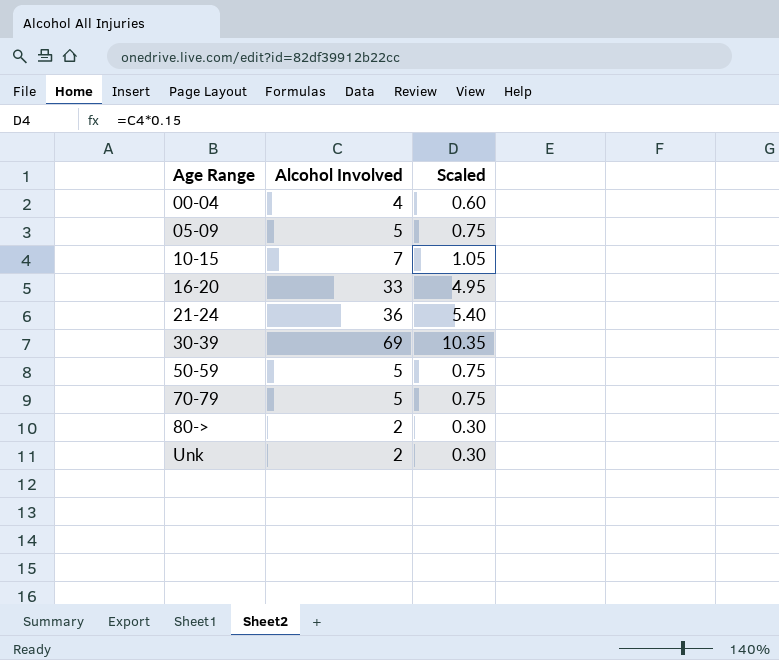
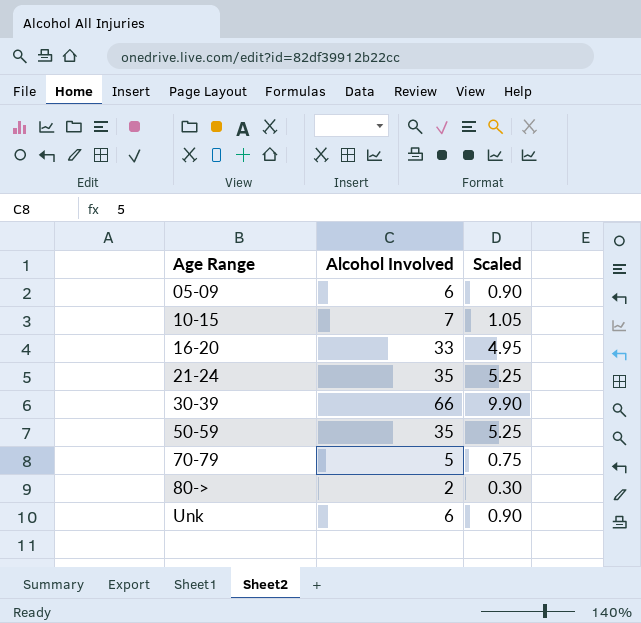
row 00-04: 4 | 0.60 -> none
05-09 | Alcohol Involved: 5 -> 6
05-09 | Scaled: 0.75 -> 0.90
21-24 | Alcohol Involved: 36 -> 35
21-24 | Scaled: 5.40 -> 5.25
30-39 | Alcohol Involved: 69 -> 66
30-39 | Scaled: 10.35 -> 9.90
50-59 | Alcohol Involved: 5 -> 35
50-59 | Scaled: 0.75 -> 5.25
Unk | Alcohol Involved: 2 -> 6
Unk | Scaled: 0.30 -> 0.90

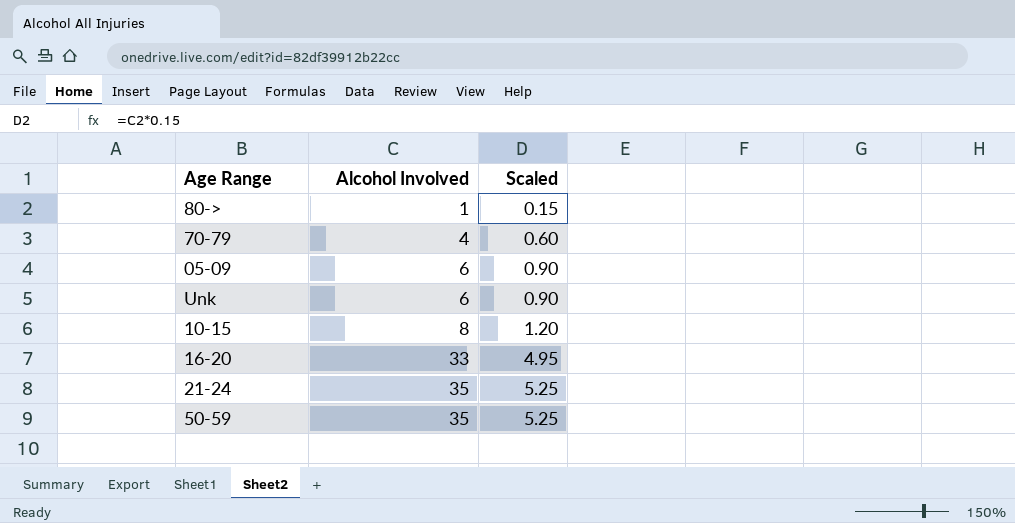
row order: Age Range ascending -> Alcohol Involved ascending
row 30-39: 66 | 9.90 -> none
80-> | Alcohol Involved: 2 -> 1
80-> | Scaled: 0.30 -> 0.15
70-79 | Alcohol Involved: 5 -> 4
70-79 | Scaled: 0.75 -> 0.60
10-15 | Alcohol Involved: 7 -> 8
10-15 | Scaled: 1.05 -> 1.20

